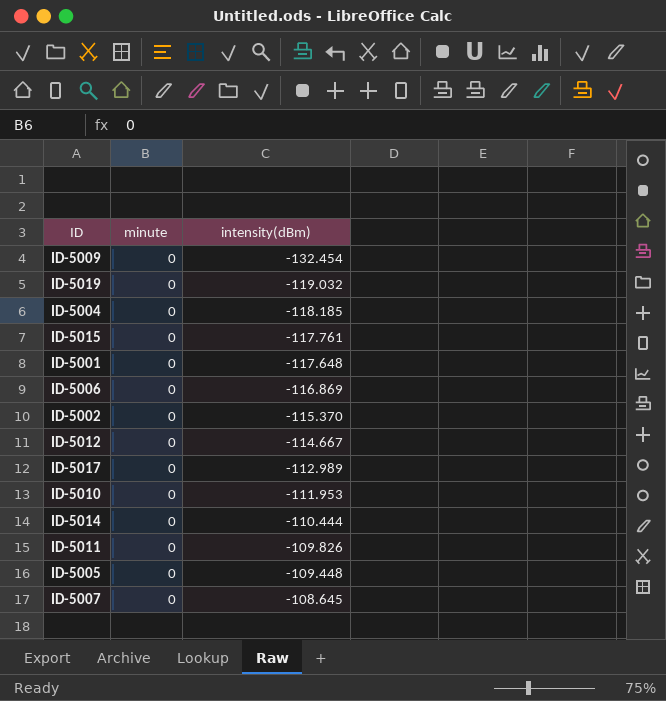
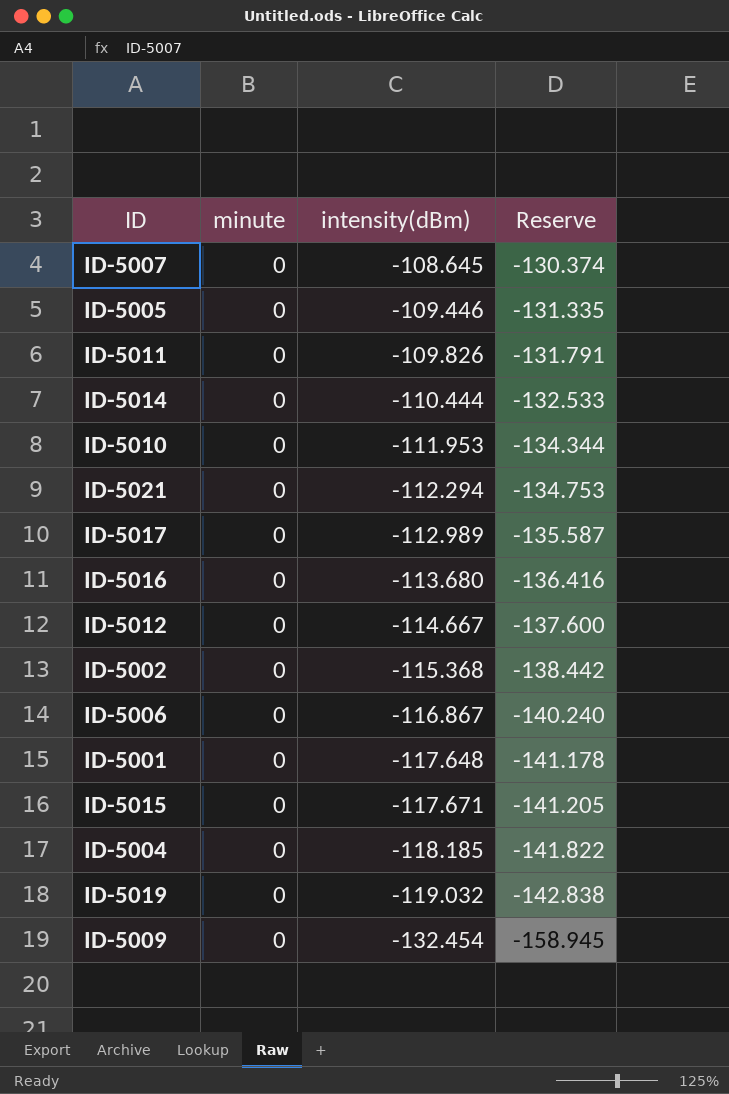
row order: intensity(dBm) ascending -> intensity(dBm) descending
column Reserve | formula: none -> [intensity(dBm)] * 1.2
ID-5005 | intensity(dBm): -109.448 -> -109.446
row ID-5021: none -> 0 | -112.294 | -134.753
row ID-5016: none -> 0 | -113.680 | -136.416
ID-5002 | intensity(dBm): -115.370 -> -115.368
ID-5006 | intensity(dBm): -116.869 -> -116.867
ID-5015 | intensity(dBm): -117.761 -> -117.671

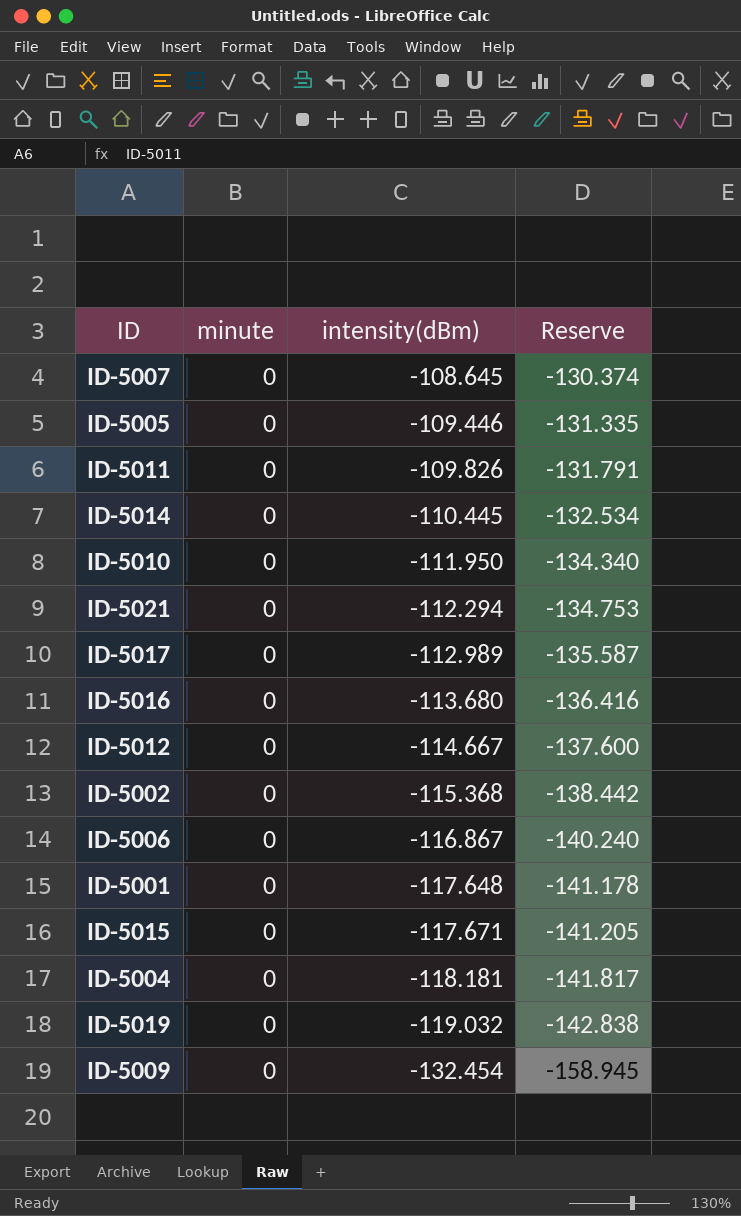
ID-5014 | intensity(dBm): -110.444 -> -110.445
ID-5014 | Reserve: -132.533 -> -132.534
ID-5010 | intensity(dBm): -111.953 -> -111.950
ID-5010 | Reserve: -134.344 -> -134.340
ID-5004 | intensity(dBm): -118.185 -> -118.181
ID-5004 | Reserve: -141.822 -> -141.817

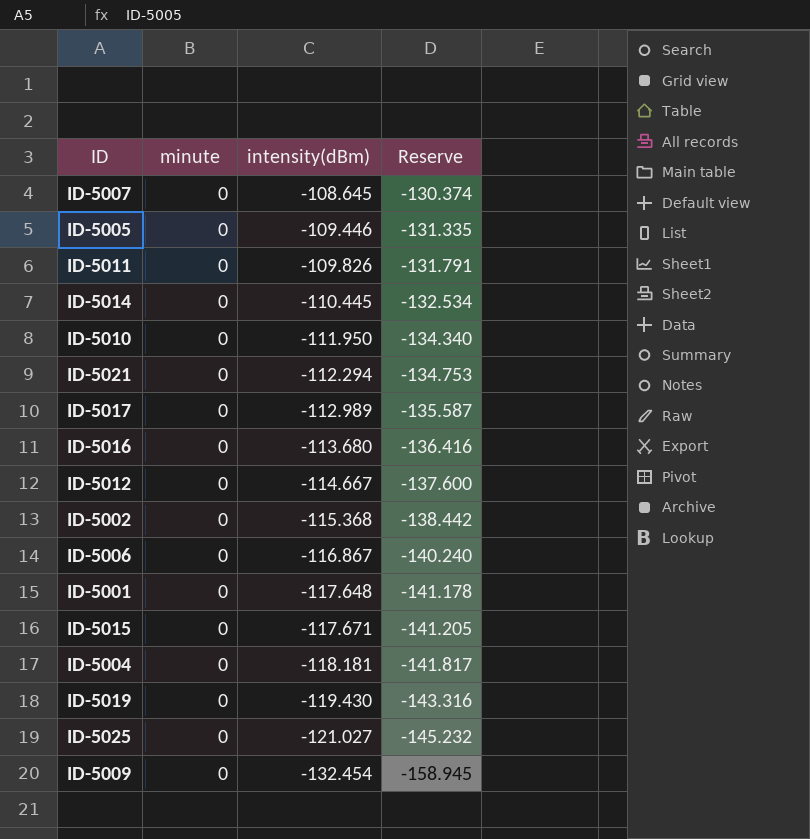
ID-5019 | intensity(dBm): -119.032 -> -119.430
ID-5019 | Reserve: -142.838 -> -143.316
row ID-5025: none -> 0 | -121.027 | -145.232

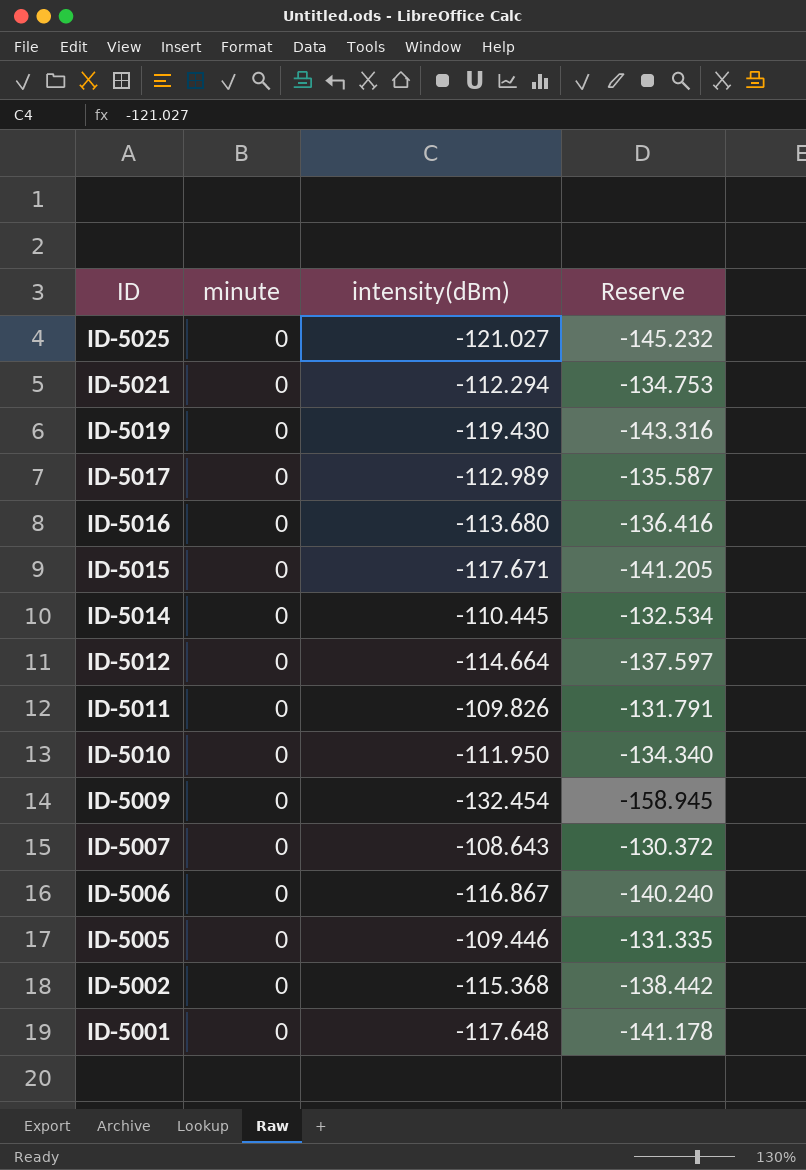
row order: intensity(dBm) descending -> ID descending
row ID-5004: 0 | -118.181 | -141.817 -> none
ID-5012 | intensity(dBm): -114.667 -> -114.664
ID-5012 | Reserve: -137.600 -> -137.597
ID-5007 | intensity(dBm): -108.645 -> -108.643
ID-5007 | Reserve: -130.374 -> -130.372

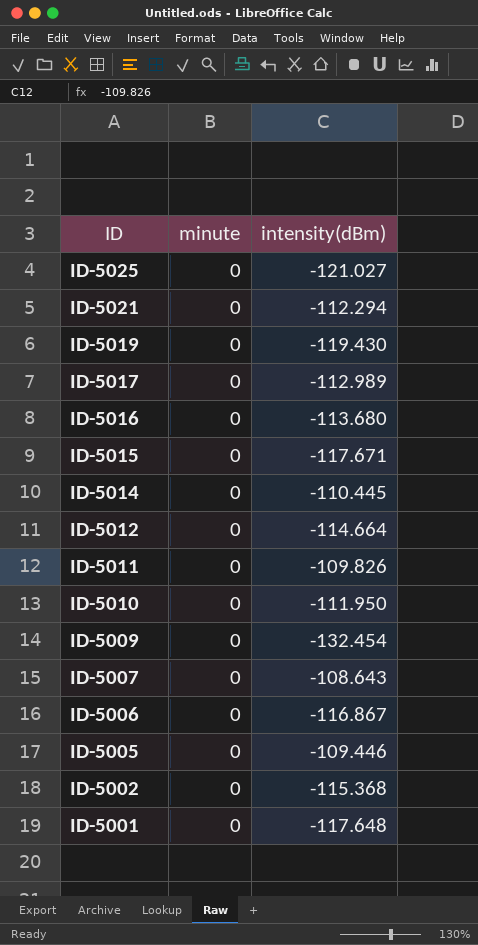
column Reserve | formula: [intensity(dBm)] * 1.2 -> none

